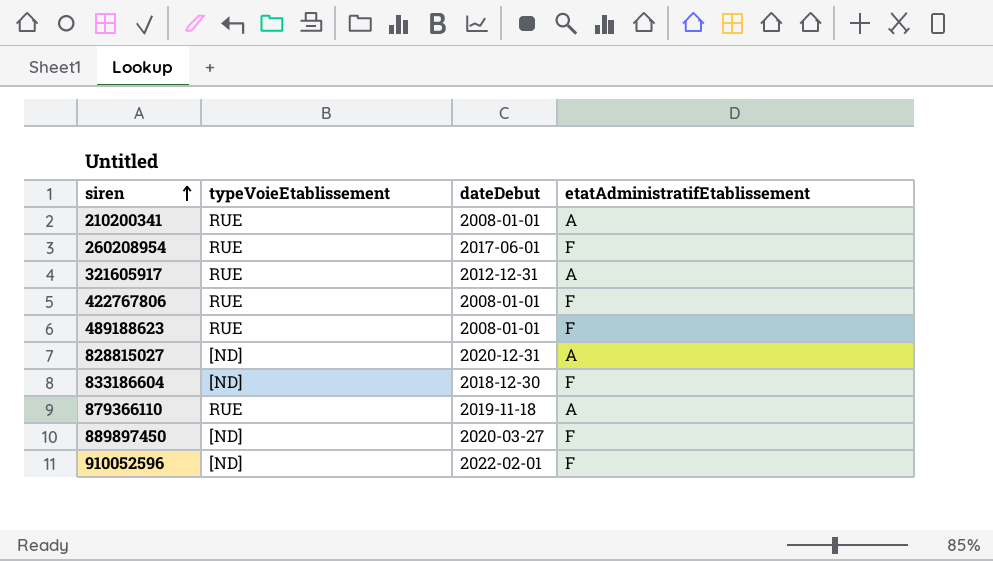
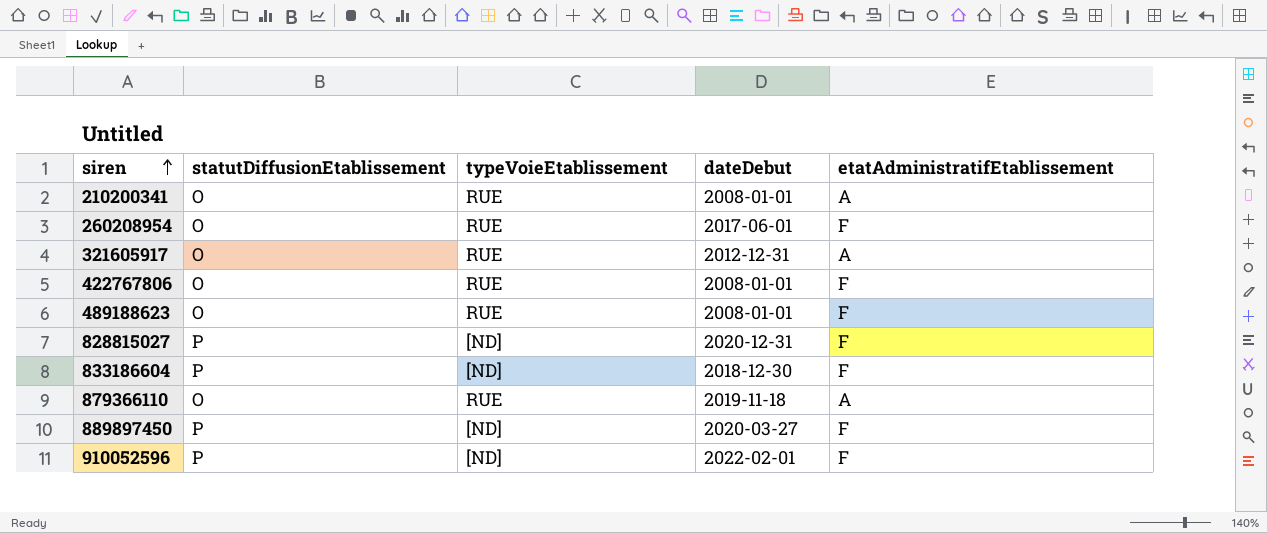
column statutDiffusionEtablissement | position: none -> 2
828815027 | etatAdministratifEtablissement: A -> F

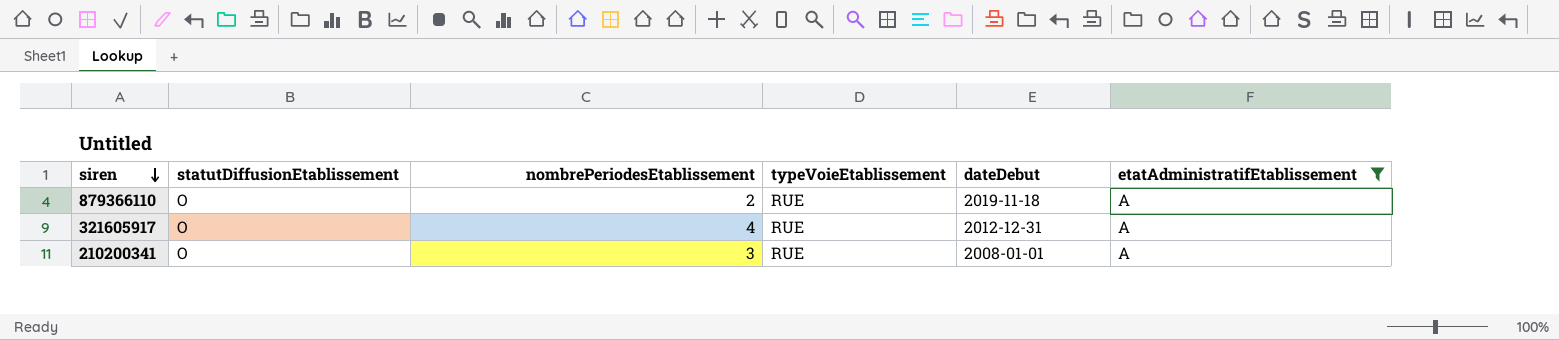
filter: none -> etatAdministratifEtablissement = A
row order: siren ascending -> siren descending
column nombrePeriodesEtablissement | position: none -> 3

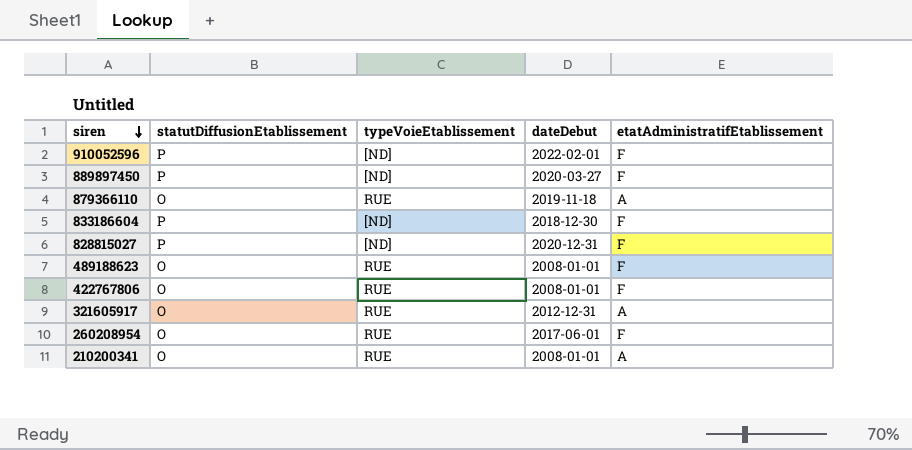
filter: etatAdministratifEtablissement = A -> none
column nombrePeriodesEtablissement | position: 3 -> none

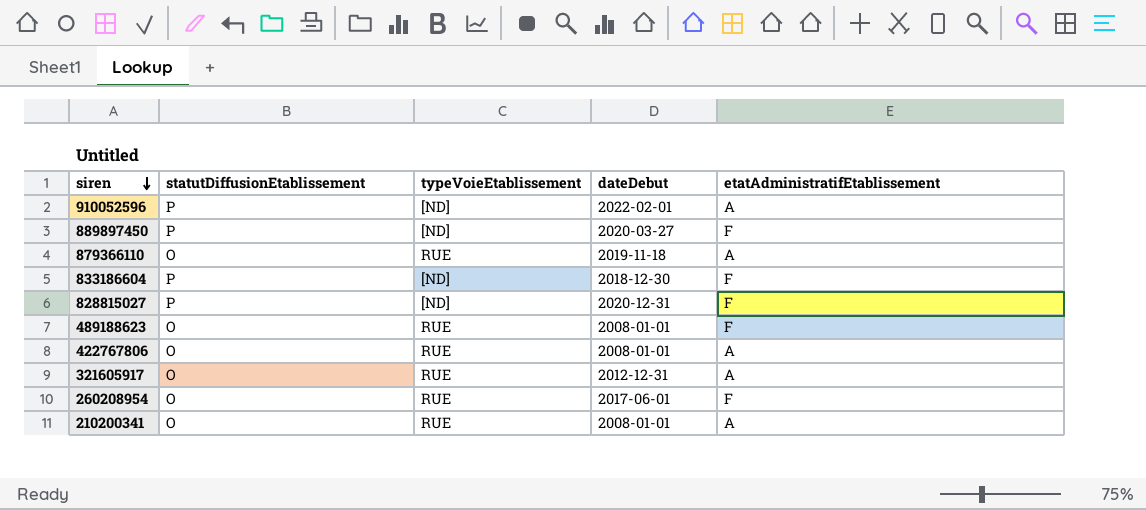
910052596 | etatAdministratifEtablissement: F -> A
422767806 | etatAdministratifEtablissement: F -> A

